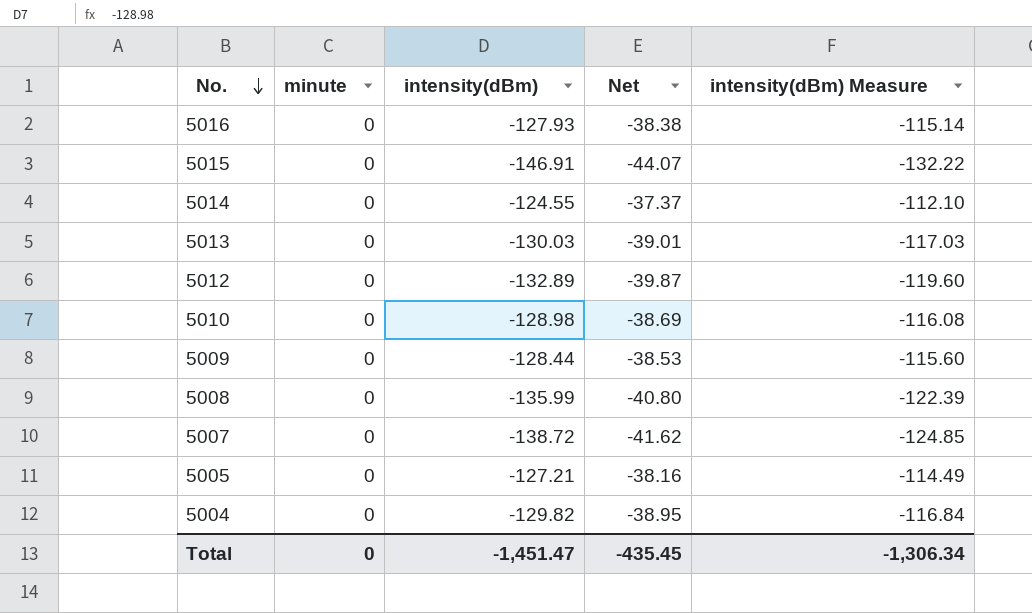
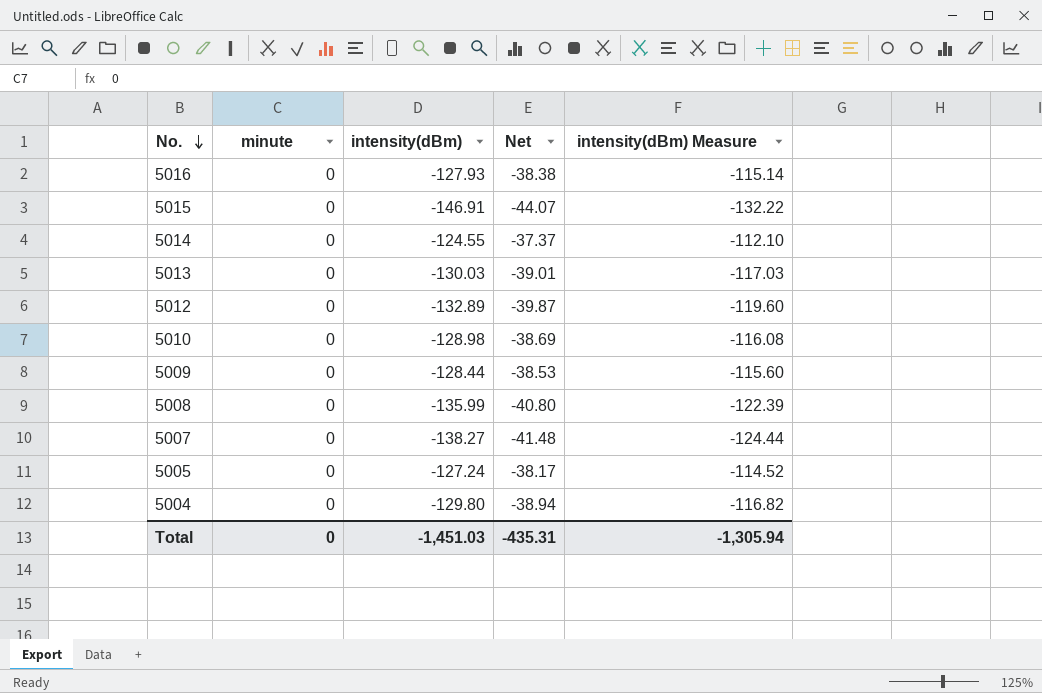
5007 | intensity(dBm): -138.72 -> -138.27
5007 | Net: -41.62 -> -41.48
5007 | intensity(dBm) Measure: -124.85 -> -124.44
5005 | intensity(dBm): -127.21 -> -127.24
5005 | Net: -38.16 -> -38.17
5005 | intensity(dBm) Measure: -114.49 -> -114.52
5004 | intensity(dBm): -129.82 -> -129.80
5004 | Net: -38.95 -> -38.94
5004 | intensity(dBm) Measure: -116.84 -> -116.82
Total | intensity(dBm): -1,451.47 -> -1,451.03
Total | Net: -435.45 -> -435.31
Total | intensity(dBm) Measure: -1,306.34 -> -1,305.94

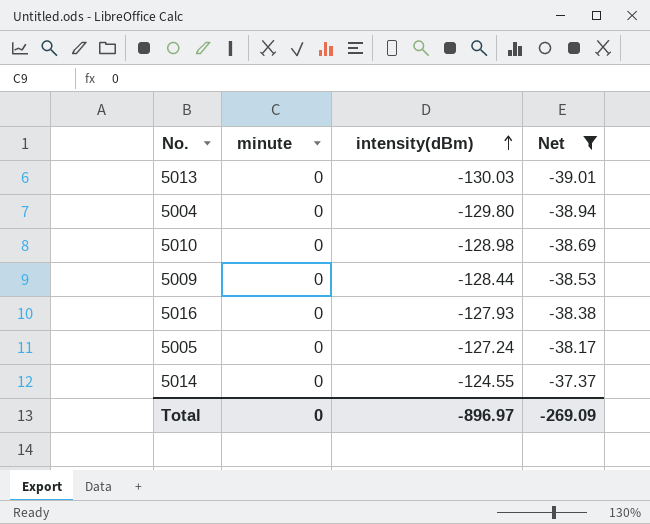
filter: none -> Net >= -39.01
row order: No. descending -> intensity(dBm) ascending
column intensity(dBm) Measure | formula: [intensity(dBm)] * 0.9 -> none
Total | intensity(dBm): -1,451.03 -> -896.97
Total | Net: -435.31 -> -269.09

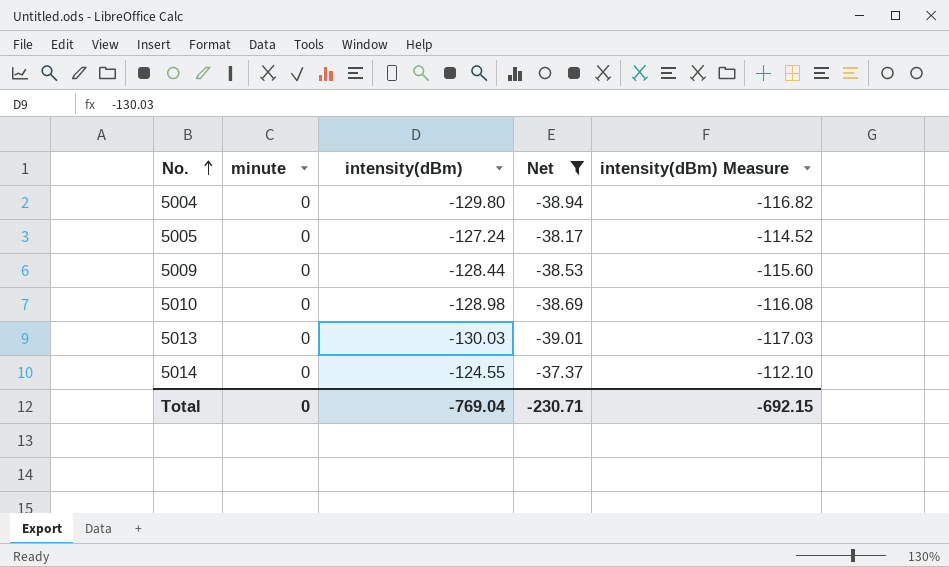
row order: intensity(dBm) ascending -> No. ascending
column intensity(dBm) Measure | formula: none -> [intensity(dBm)] * 0.9
row 5016: 0 | -127.93 | -38.38 -> none
Total | intensity(dBm): -896.97 -> -769.04
Total | Net: -269.09 -> -230.71

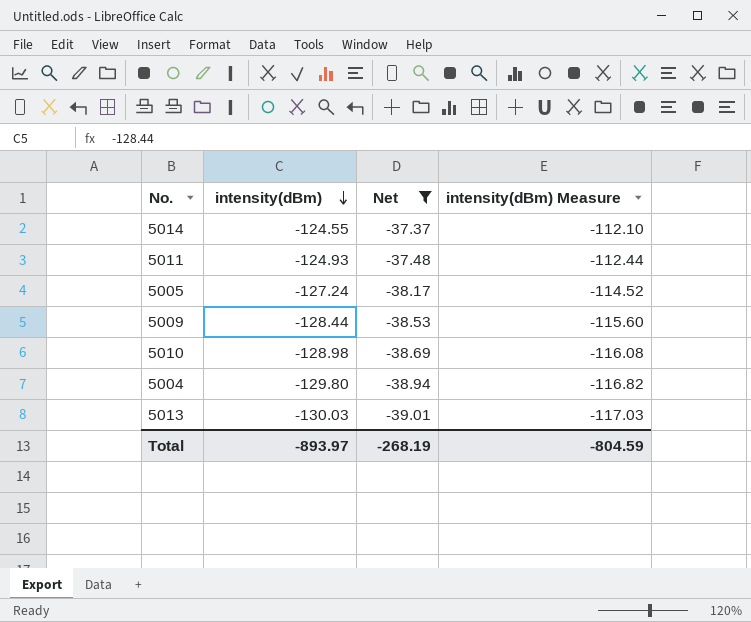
row order: No. ascending -> intensity(dBm) descending
column minute | position: 2 -> none
row 5011: none -> -124.93 | -37.48 | -112.44
Total | intensity(dBm): -769.04 -> -893.97
Total | Net: -230.71 -> -268.19
Total | intensity(dBm) Measure: -692.15 -> -804.59

